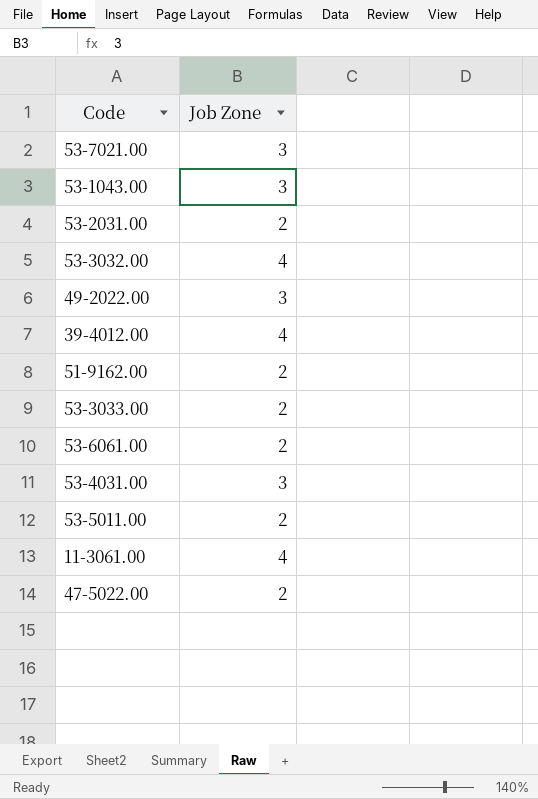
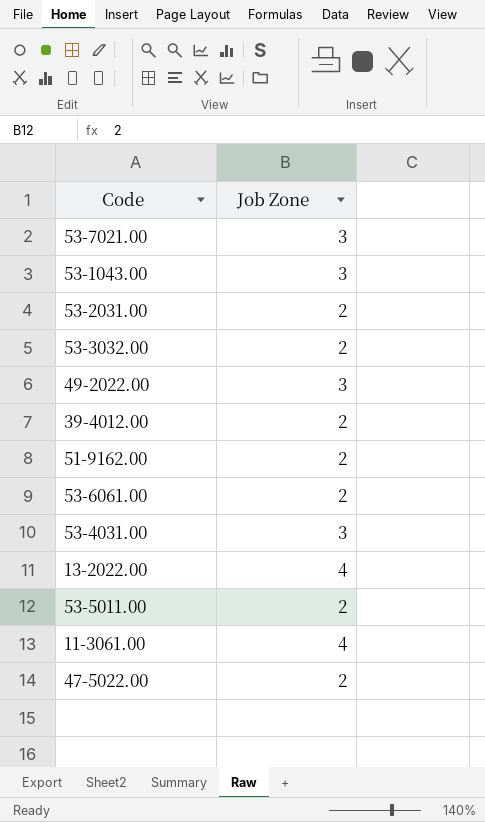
row 53-3033.00: 2 -> none
53-3032.00 | Job Zone: 4 -> 2
39-4012.00 | Job Zone: 4 -> 2
row 13-2022.00: none -> 4

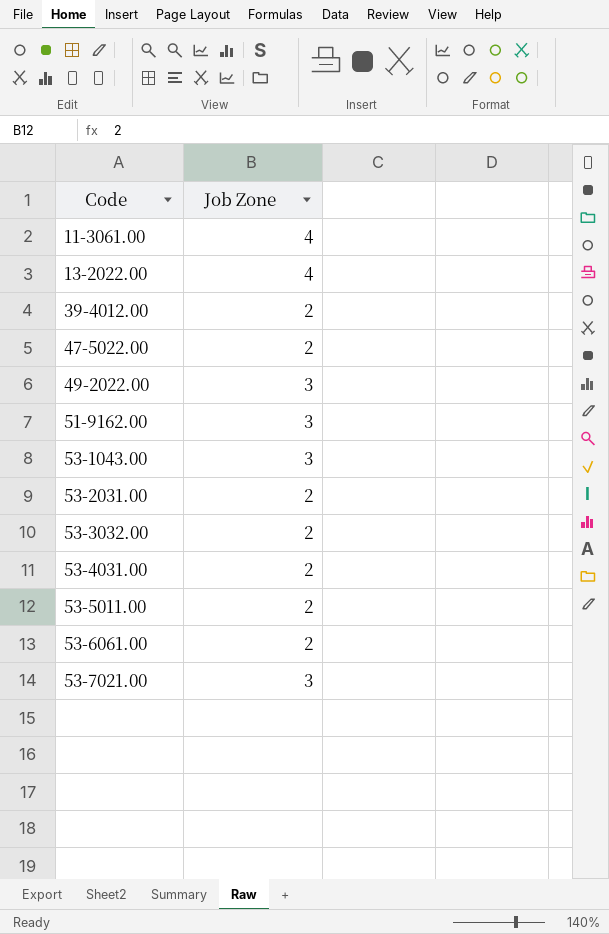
row order: none -> Code ascending
51-9162.00 | Job Zone: 2 -> 3
53-4031.00 | Job Zone: 3 -> 2

